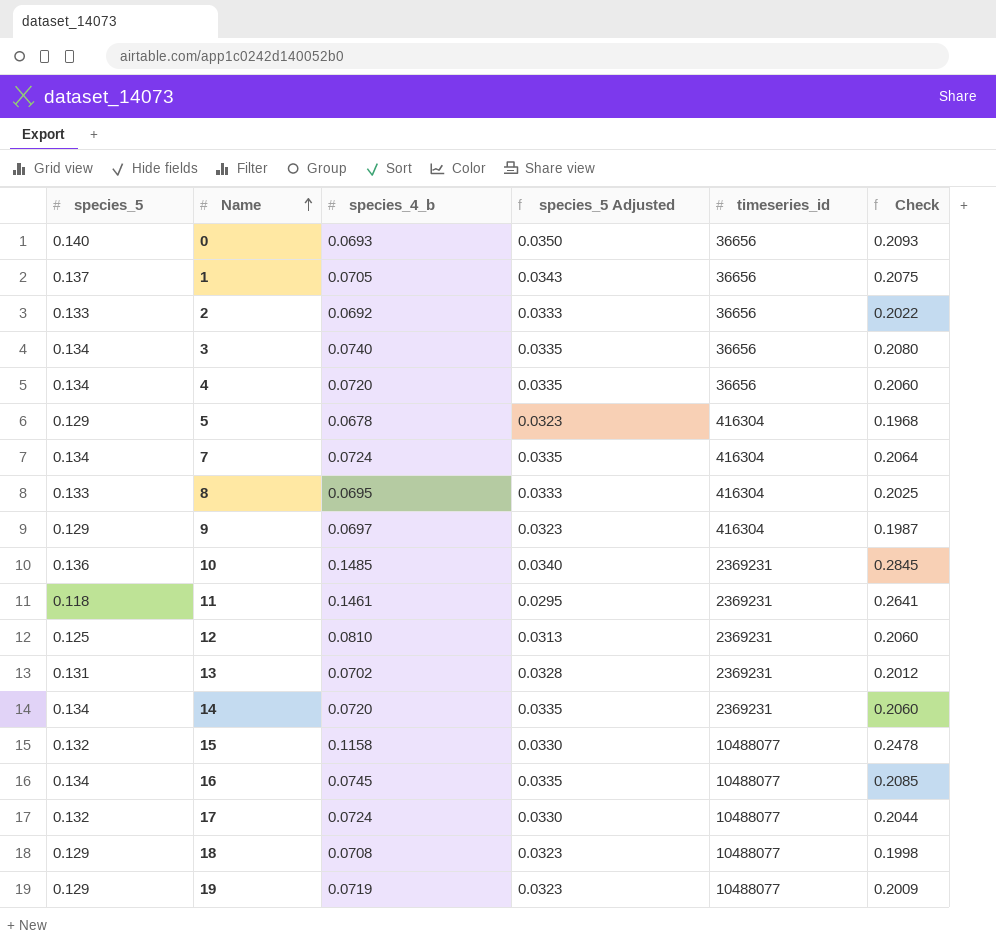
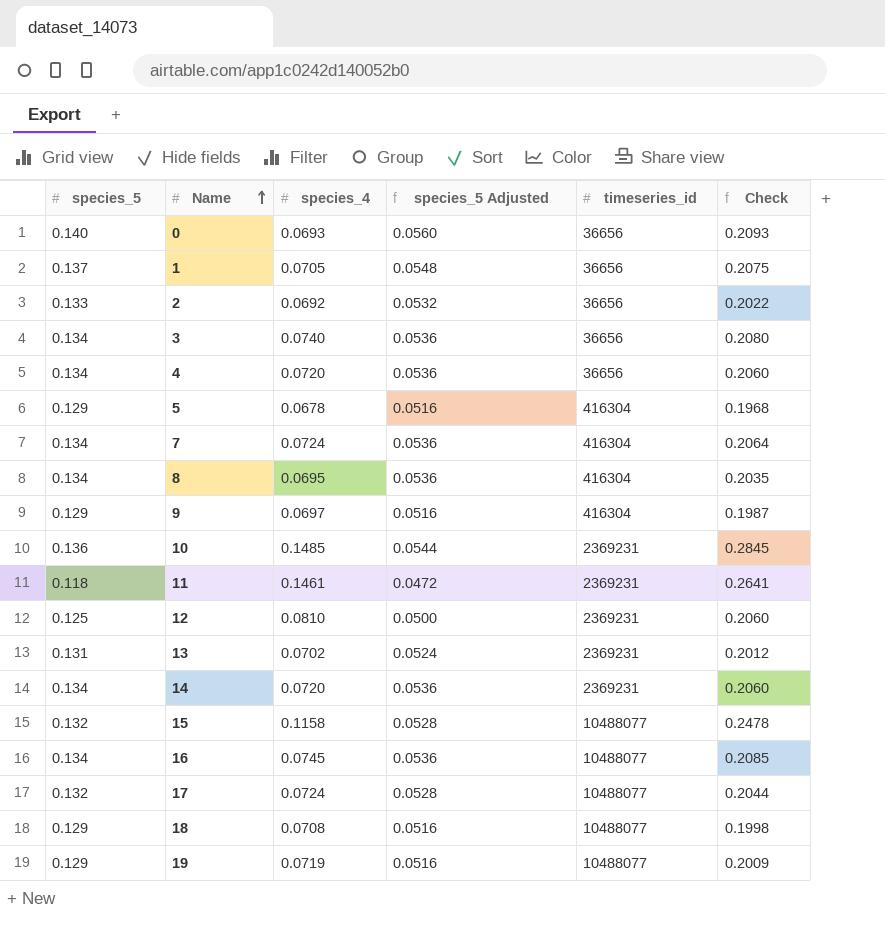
column name: species_4_b -> species_4
column species_5 Adjusted | formula: [species_5] * 0.25 -> [species_5] * 0.4
8 | species_5: 0.133 -> 0.134
8 | Check: 0.2025 -> 0.2035

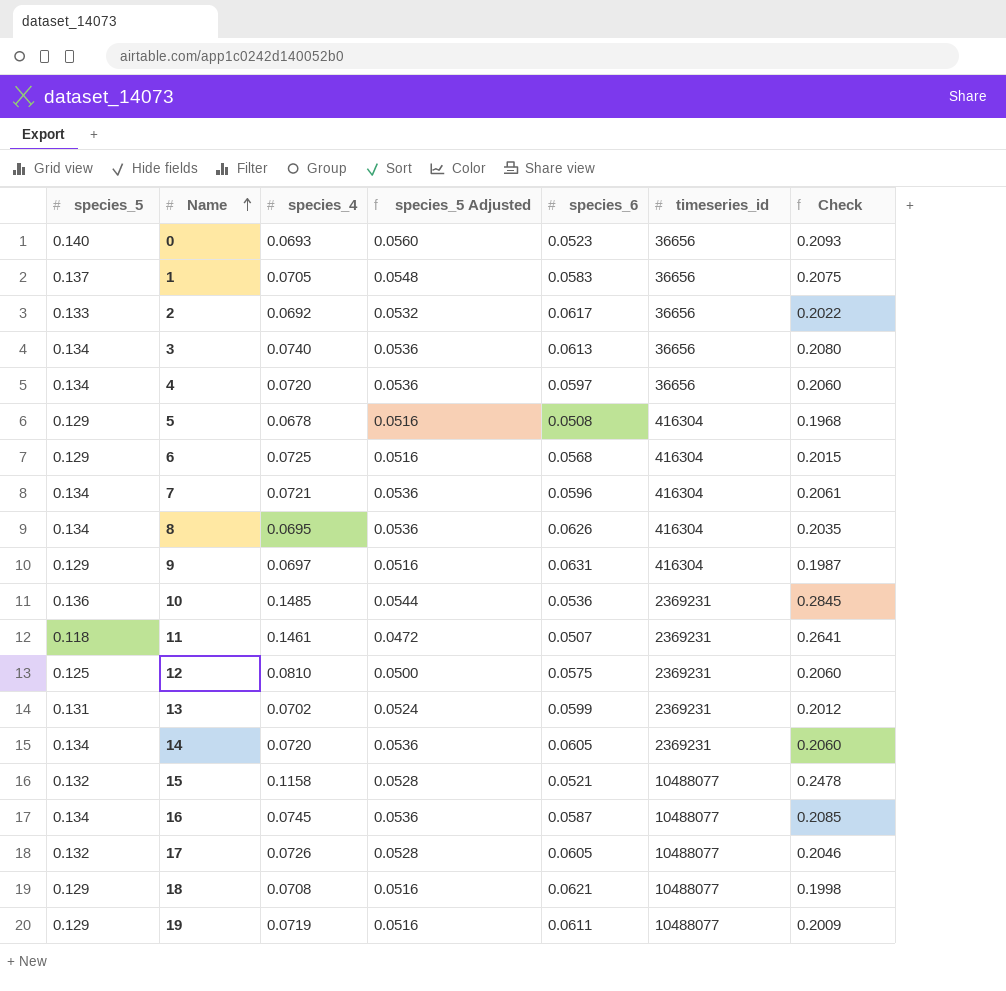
column species_6 | position: none -> 5
row 6: none -> 0.129 | 0.0725 | 0.0516 | 0.0568 | 416304 | 0.2015
7 | species_4: 0.0724 -> 0.0721
7 | Check: 0.2064 -> 0.2061
17 | species_4: 0.0724 -> 0.0726
17 | Check: 0.2044 -> 0.2046

